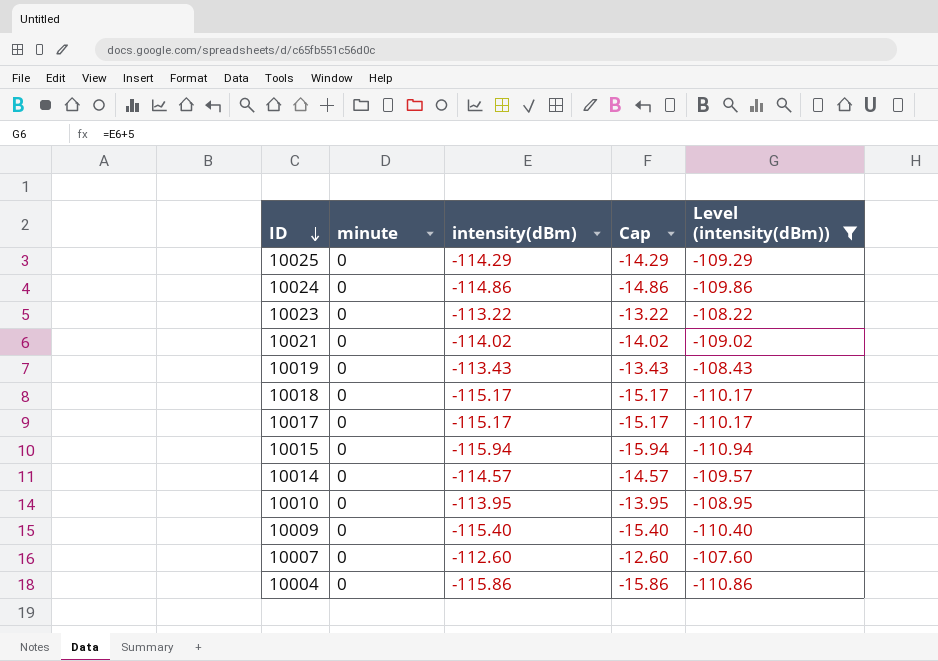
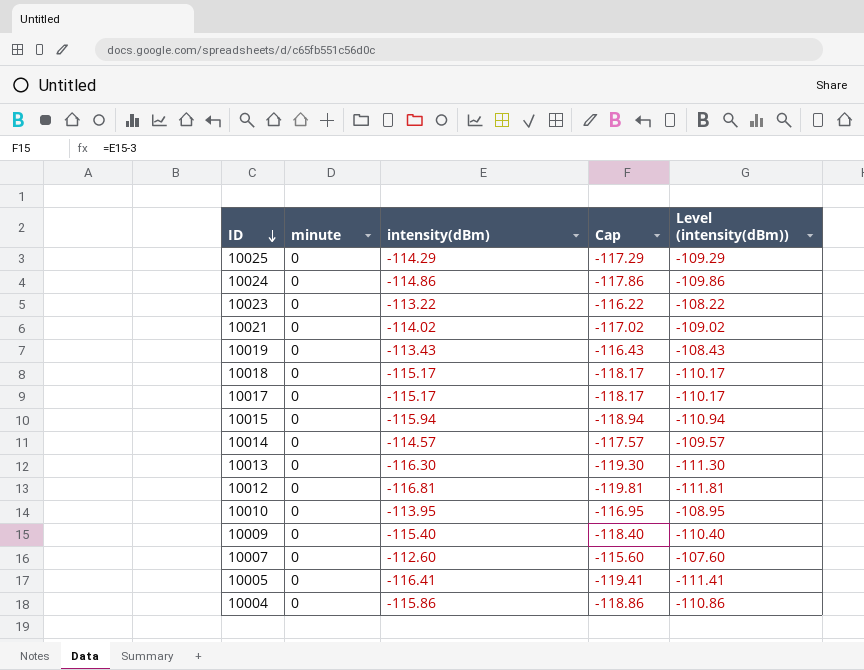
filter: Level (intensity(dBm)) >= -110.94 -> none
column Cap | formula: [intensity(dBm)] + 100 -> [intensity(dBm)] - 3

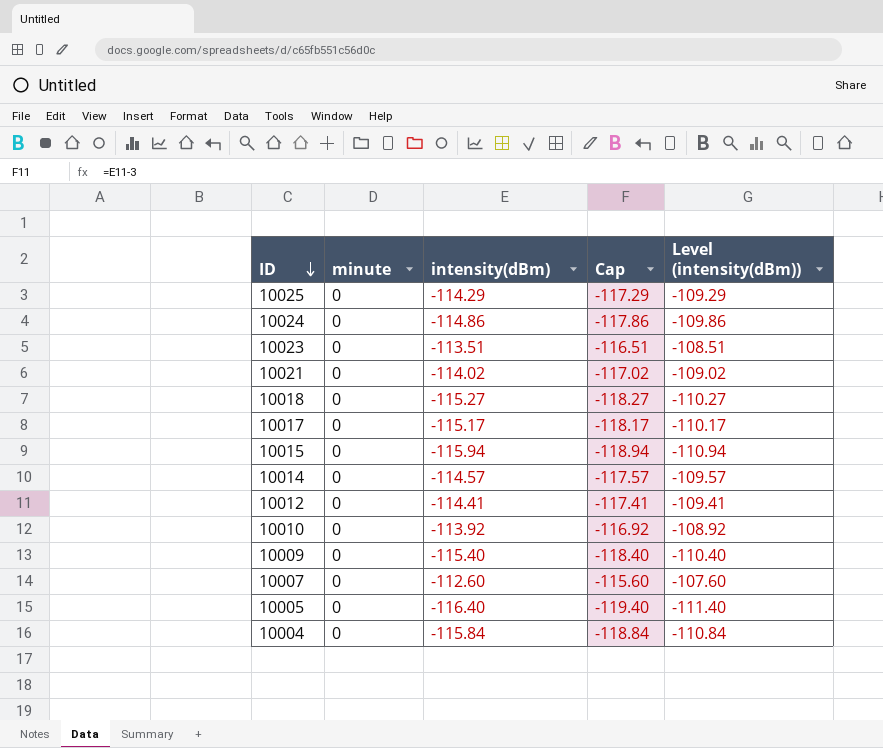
row 10019: 0 | -113.43 | -116.43 | -108.43 -> none
row 10013: 0 | -116.30 | -119.30 | -111.30 -> none
10023 | intensity(dBm): -113.22 -> -113.51
10023 | Cap: -116.22 -> -116.51
10023 | Level (intensity(dBm)): -108.22 -> -108.51
10018 | intensity(dBm): -115.17 -> -115.27
10018 | Cap: -118.17 -> -118.27
10018 | Level (intensity(dBm)): -110.17 -> -110.27
10012 | intensity(dBm): -116.81 -> -114.41
10012 | Cap: -119.81 -> -117.41
10012 | Level (intensity(dBm)): -111.81 -> -109.41
10010 | intensity(dBm): -113.95 -> -113.92
10010 | Cap: -116.95 -> -116.92
10010 | Level (intensity(dBm)): -108.95 -> -108.92
10005 | intensity(dBm): -116.41 -> -116.40
10005 | Cap: -119.41 -> -119.40
10005 | Level (intensity(dBm)): -111.41 -> -111.40
10004 | intensity(dBm): -115.86 -> -115.84
10004 | Cap: -118.86 -> -118.84
10004 | Level (intensity(dBm)): -110.86 -> -110.84

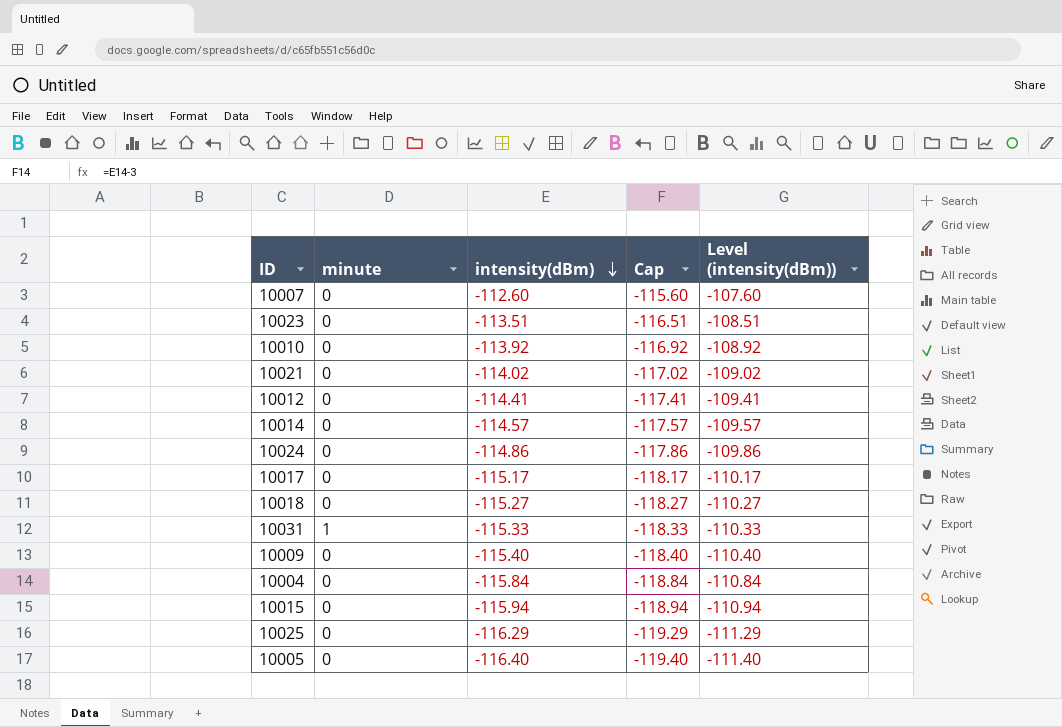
row order: ID descending -> intensity(dBm) descending
row 10031: none -> 1 | -115.33 | -118.33 | -110.33
10025 | intensity(dBm): -114.29 -> -116.29
10025 | Cap: -117.29 -> -119.29
10025 | Level (intensity(dBm)): -109.29 -> -111.29

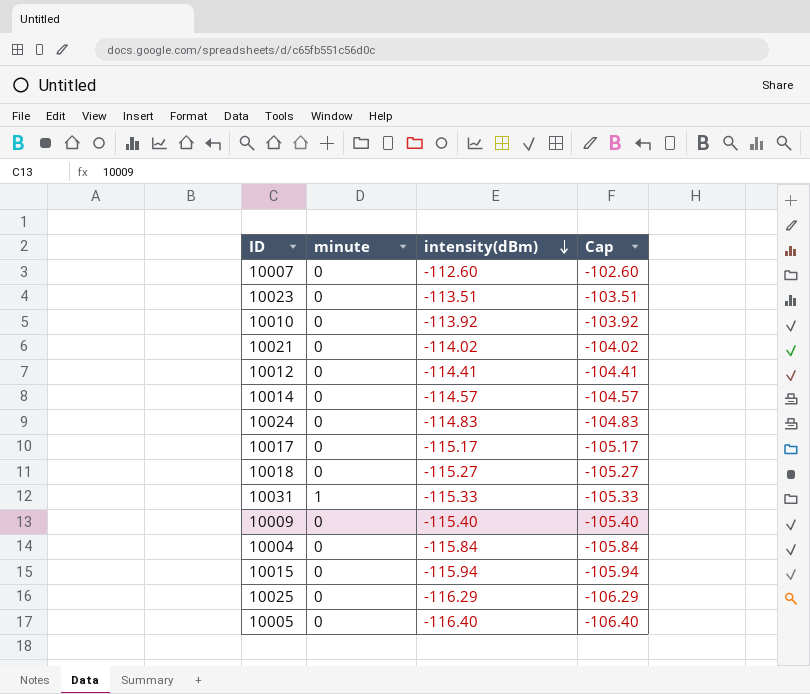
column Level (intensity(dBm)) | formula: [intensity(dBm)] + 5 -> none
column Cap | formula: [intensity(dBm)] - 3 -> [intensity(dBm)] + 10
10024 | intensity(dBm): -114.86 -> -114.83

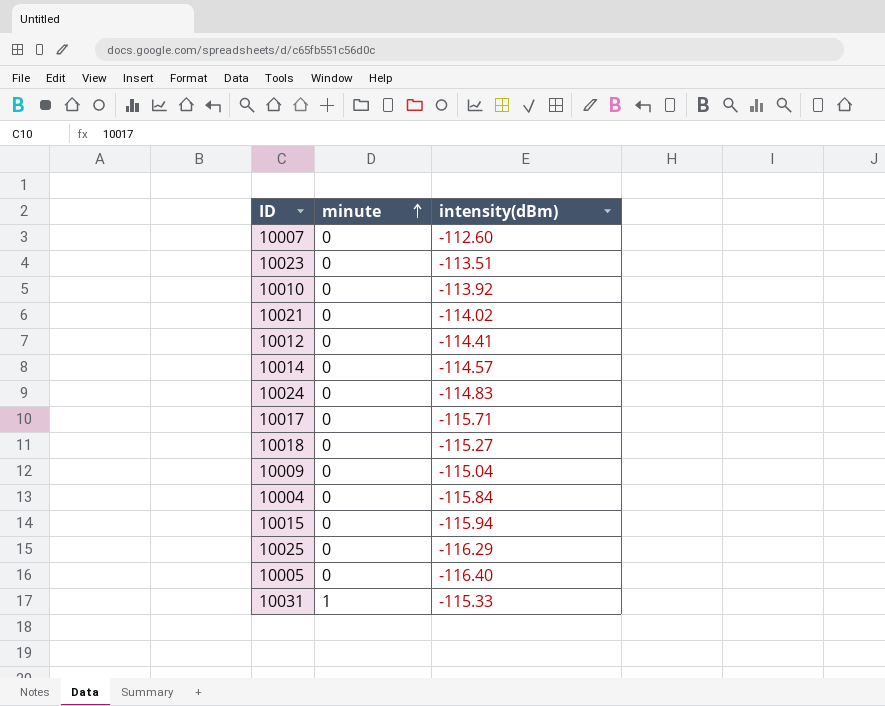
row order: intensity(dBm) descending -> minute ascending
column Cap | formula: [intensity(dBm)] + 10 -> none
10017 | intensity(dBm): -115.17 -> -115.71
10009 | intensity(dBm): -115.40 -> -115.04

